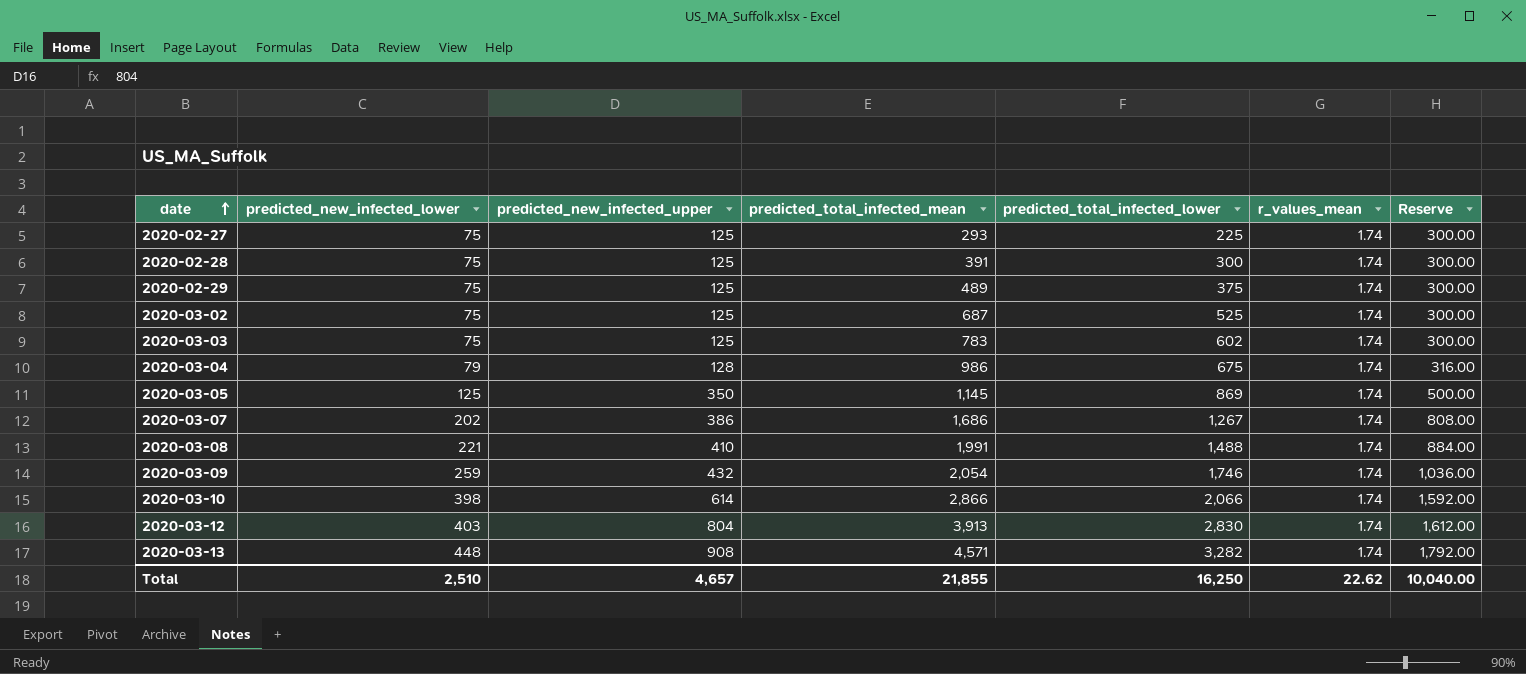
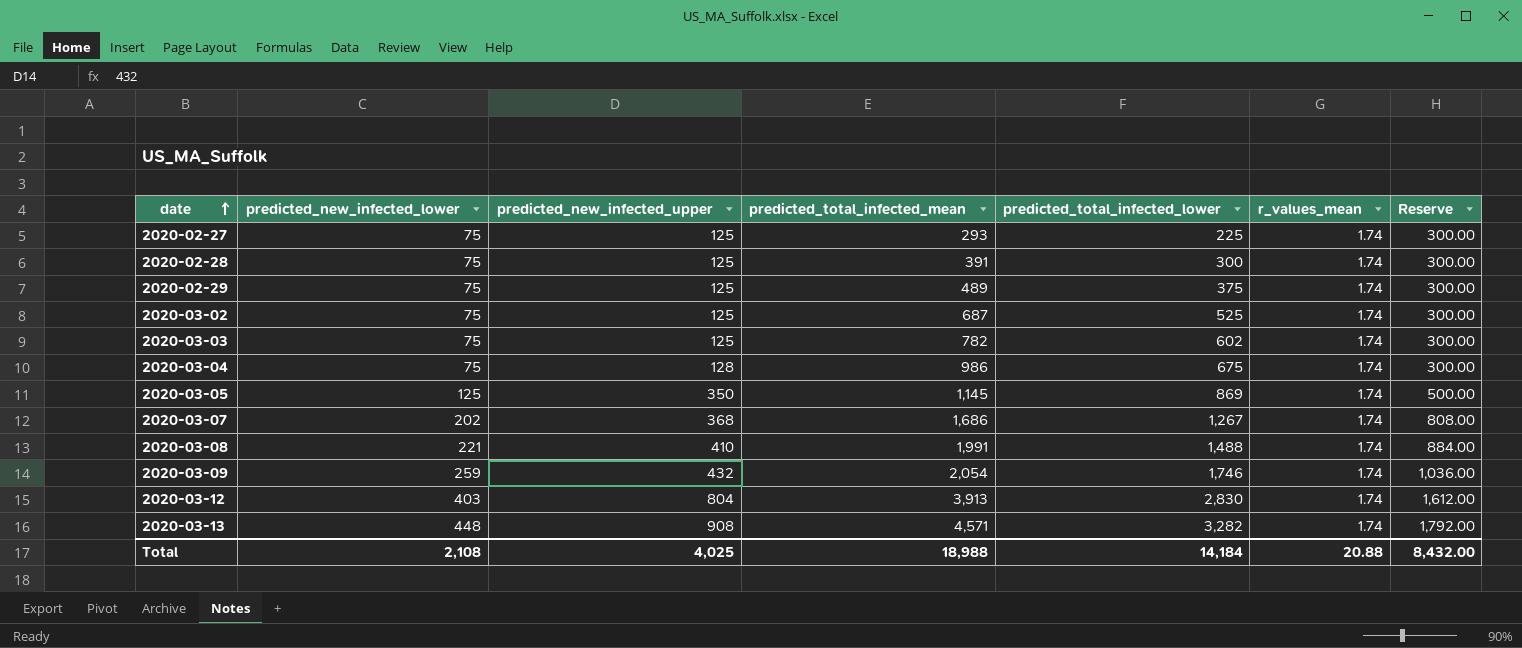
row 2020-03-10: 398 | 614 | 2,866 | 2,066 | 1.74 | 1,592.00 -> none
2020-03-03 | predicted_total_infected_mean: 783 -> 782
2020-03-04 | predicted_new_infected_lower: 79 -> 75
2020-03-04 | Reserve: 316.00 -> 300.00
2020-03-07 | predicted_new_infected_upper: 386 -> 368
Total | predicted_new_infected_lower: 2,510 -> 2,108
Total | predicted_new_infected_upper: 4,657 -> 4,025
Total | predicted_total_infected_mean: 21,855 -> 18,988
Total | predicted_total_infected_lower: 16,250 -> 14,184
Total | r_values_mean: 22.62 -> 20.88
Total | Reserve: 10,040.00 -> 8,432.00

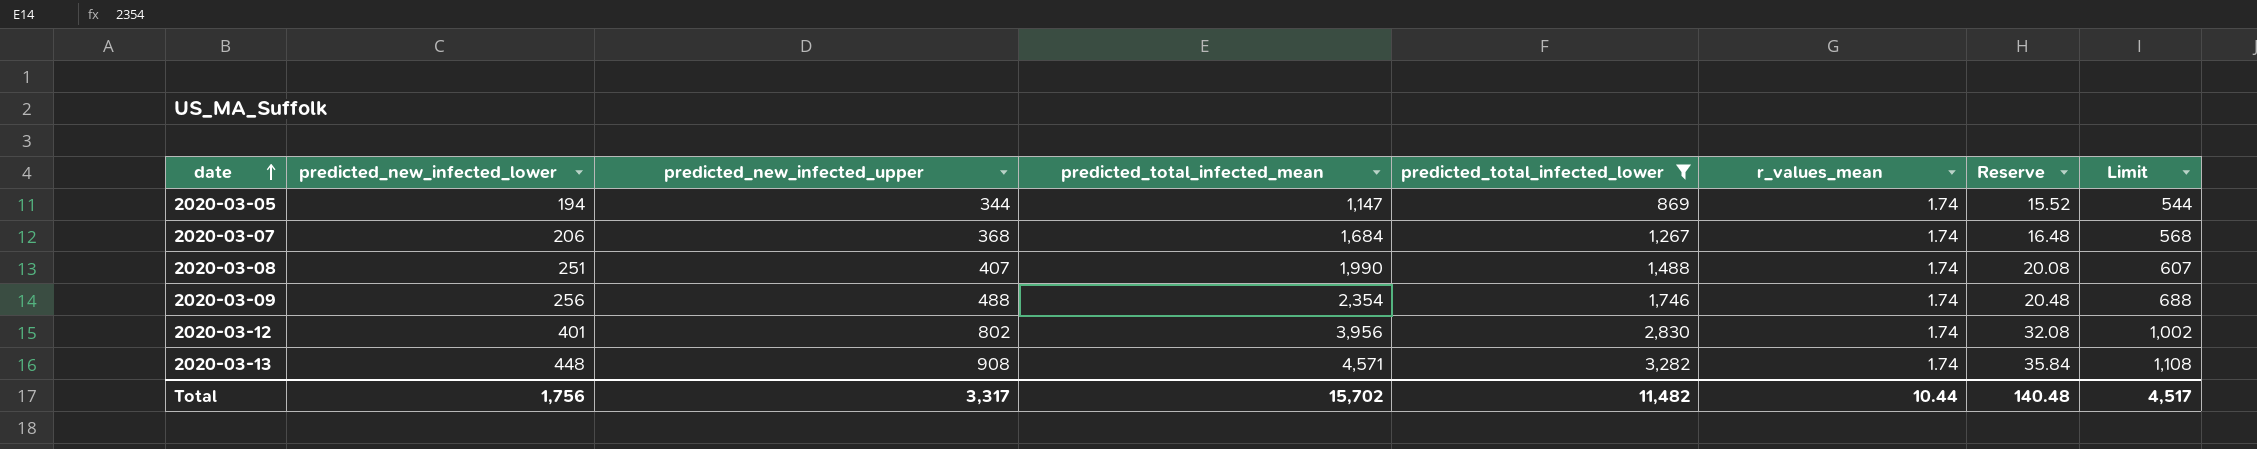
filter: none -> predicted_total_infected_lower >= 869
column Reserve | formula: [predicted_new_infected_lower] * 4 -> [predicted_new_infected_lower] * 0.08
column Limit | formula: none -> [predicted_new_infected_upper] + 200
2020-03-05 | predicted_new_infected_lower: 125 -> 194
2020-03-05 | predicted_new_infected_upper: 350 -> 344
2020-03-05 | predicted_total_infected_mean: 1,145 -> 1,147
2020-03-07 | predicted_new_infected_lower: 202 -> 206
2020-03-07 | predicted_total_infected_mean: 1,686 -> 1,684
2020-03-08 | predicted_new_infected_lower: 221 -> 251
2020-03-08 | predicted_new_infected_upper: 410 -> 407
2020-03-08 | predicted_total_infected_mean: 1,991 -> 1,990
2020-03-09 | predicted_new_infected_lower: 259 -> 256
2020-03-09 | predicted_new_infected_upper: 432 -> 488
2020-03-09 | predicted_total_infected_mean: 2,054 -> 2,354
2020-03-12 | predicted_new_infected_lower: 403 -> 401
2020-03-12 | predicted_new_infected_upper: 804 -> 802
2020-03-12 | predicted_total_infected_mean: 3,913 -> 3,956
Total | predicted_new_infected_lower: 2,108 -> 1,756
Total | predicted_new_infected_upper: 4,025 -> 3,317
Total | predicted_total_infected_mean: 18,988 -> 15,702
Total | predicted_total_infected_lower: 14,184 -> 11,482
Total | r_values_mean: 20.88 -> 10.44
Total | Reserve: 8,432.00 -> 140.48

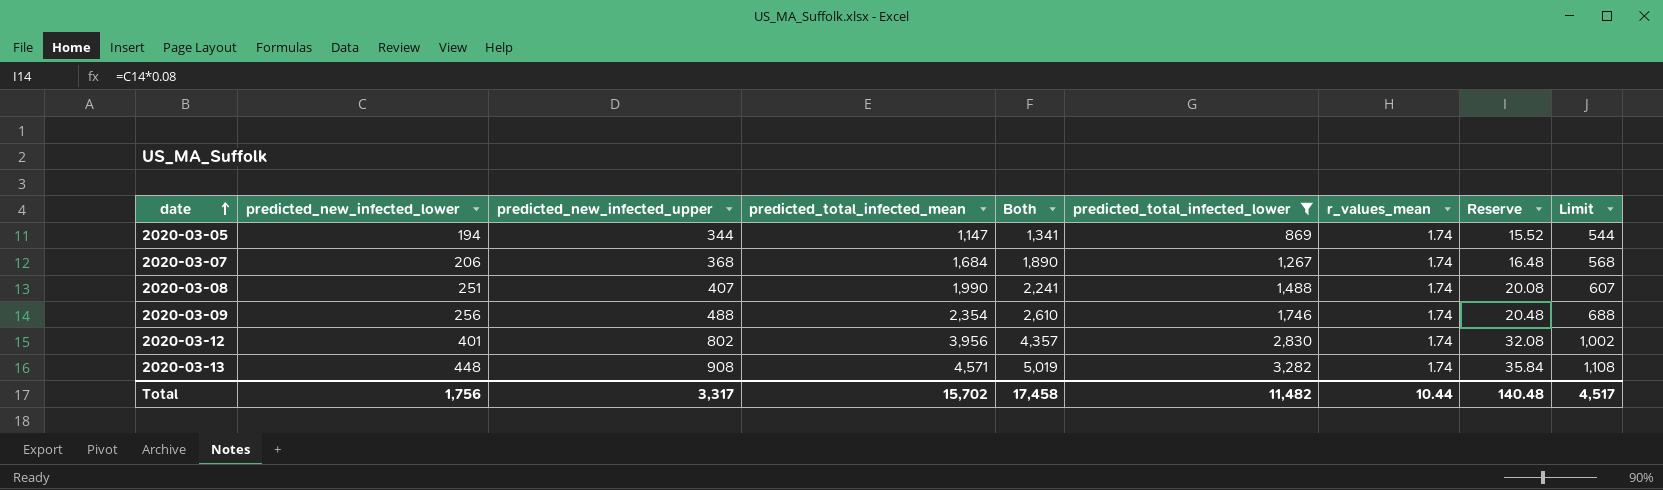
column Both | formula: none -> [predicted_new_infected_lower] + [predicted_total_infected_mean]

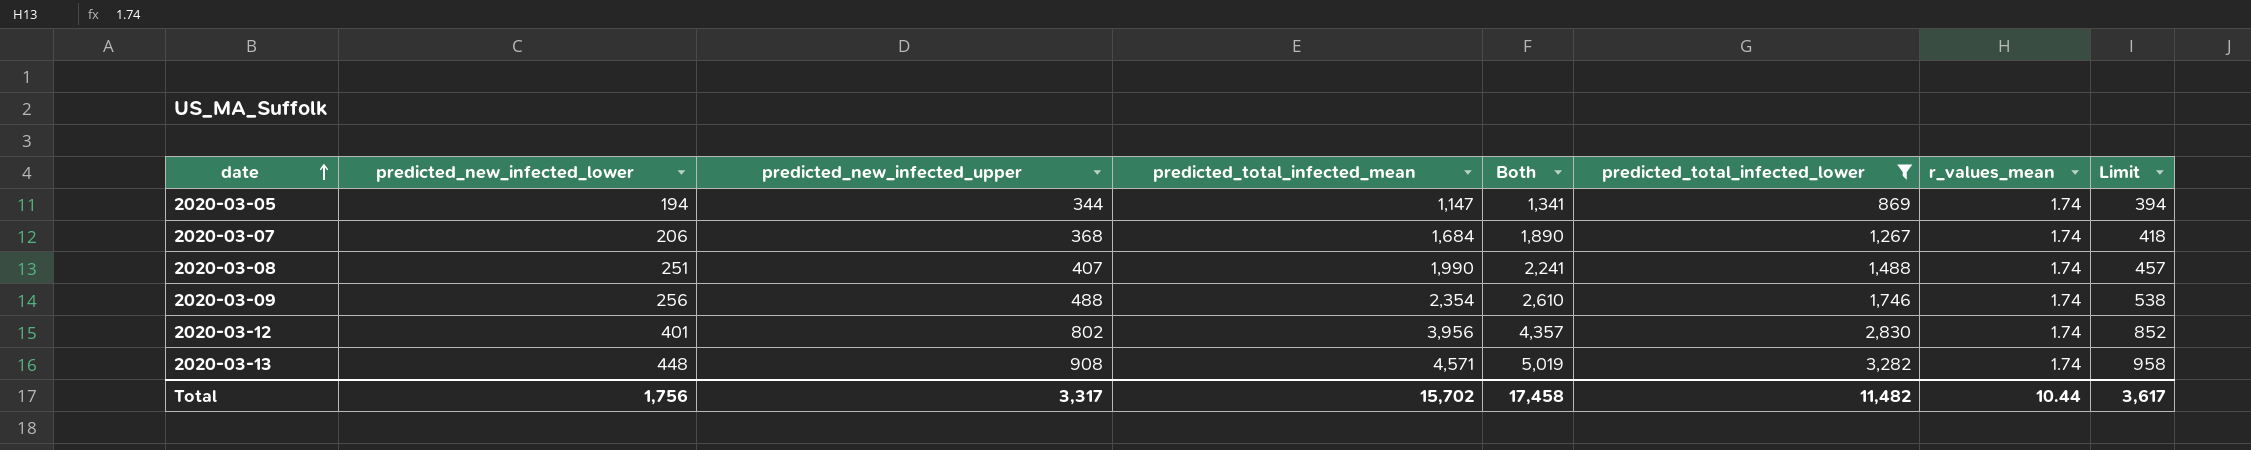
column Reserve | formula: [predicted_new_infected_lower] * 0.08 -> none
column Limit | formula: [predicted_new_infected_upper] + 200 -> [predicted_new_infected_upper] + 50
Total | Limit: 4,517 -> 3,617

